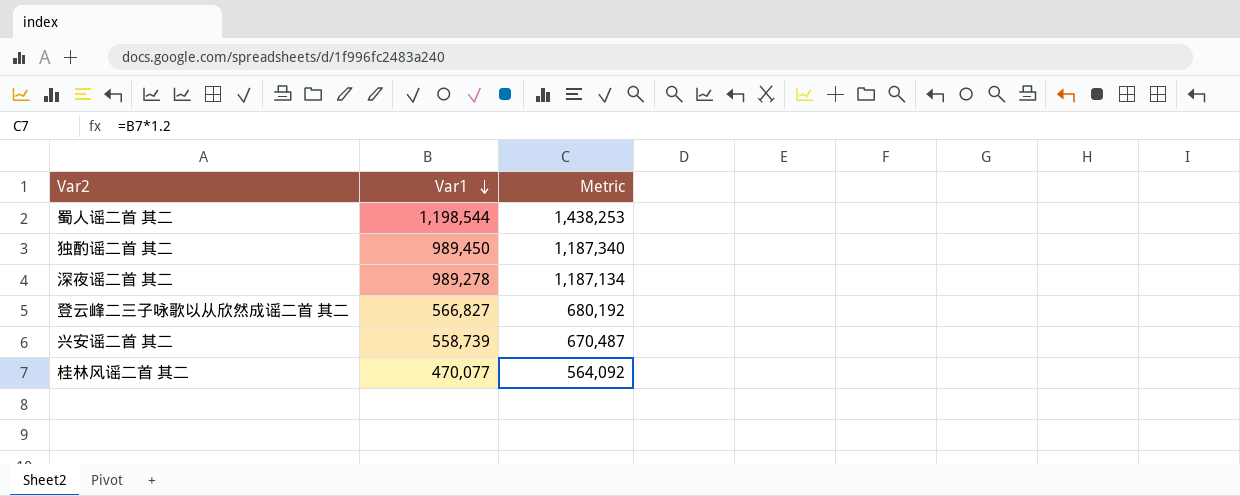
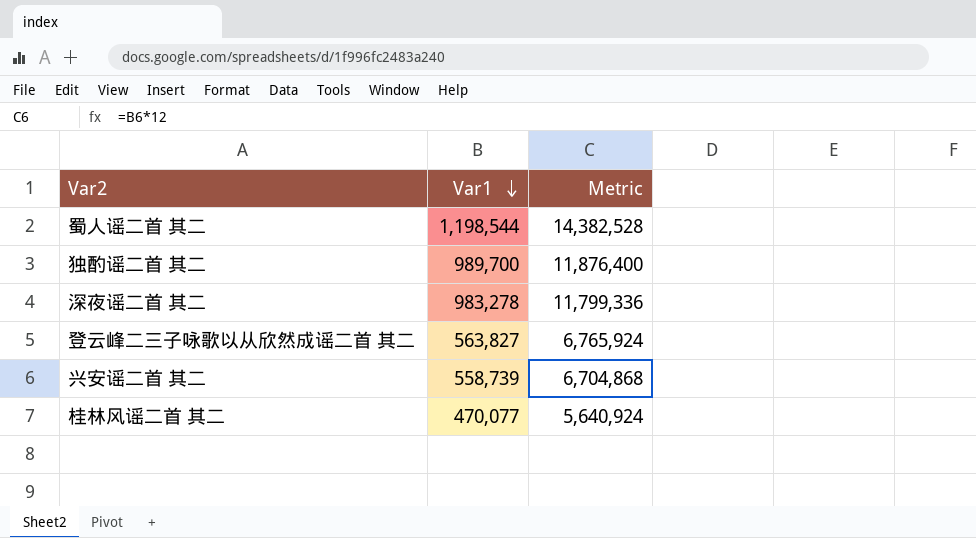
column Metric | formula: [Var1] * 1.2 -> [Var1] * 12
独酌谣二首 其二 | Var1: 989,450 -> 989,700
深夜谣二首 其二 | Var1: 989,278 -> 983,278
登云峰二三子咏歌以从欣然成谣二首 其二 | Var1: 566,827 -> 563,827

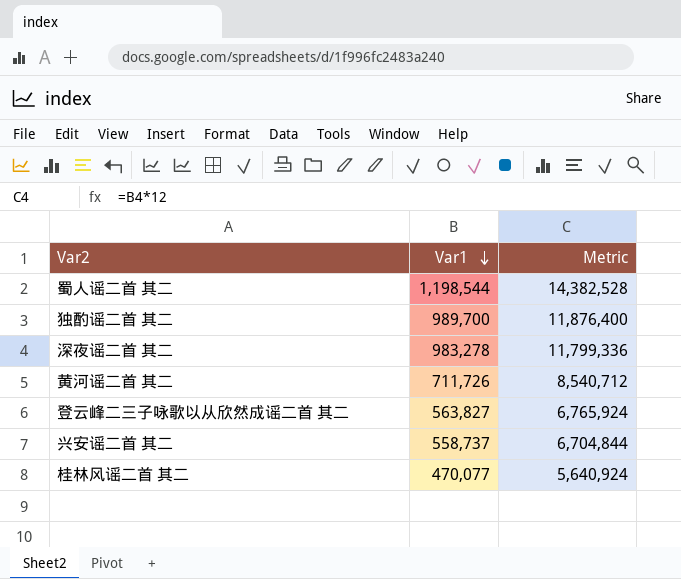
row 黄河谣二首 其二: none -> 711,726 | 8,540,712
兴安谣二首 其二 | Var1: 558,739 -> 558,737
兴安谣二首 其二 | Metric: 6,704,868 -> 6,704,844

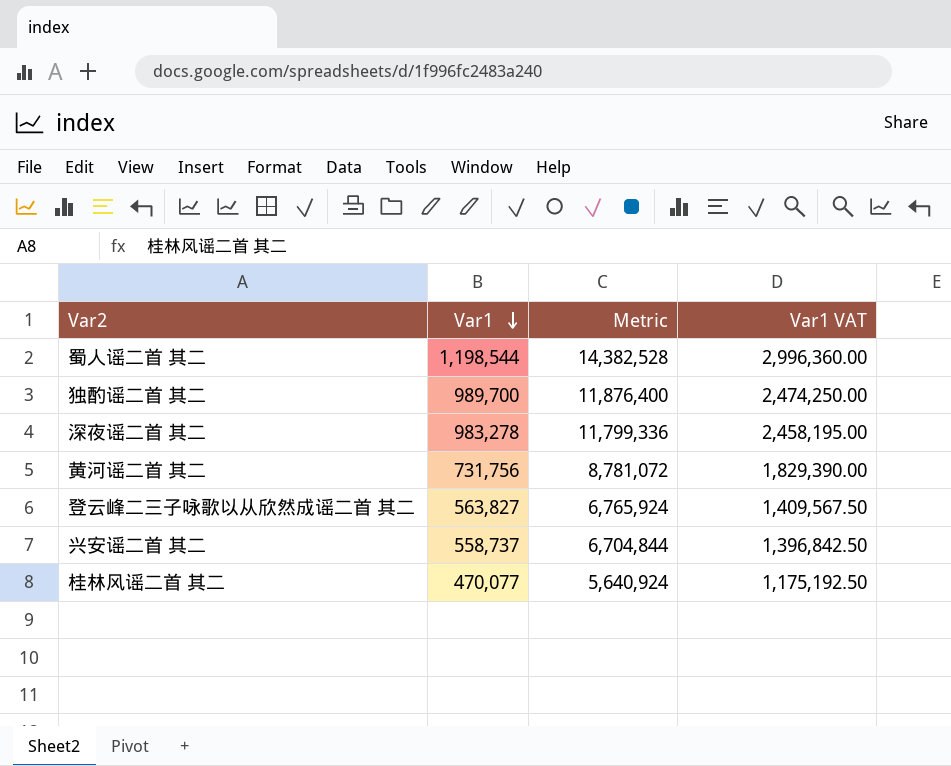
column Var1 VAT | formula: none -> [Var1] * 2.5
黄河谣二首 其二 | Var1: 711,726 -> 731,756
黄河谣二首 其二 | Metric: 8,540,712 -> 8,781,072

